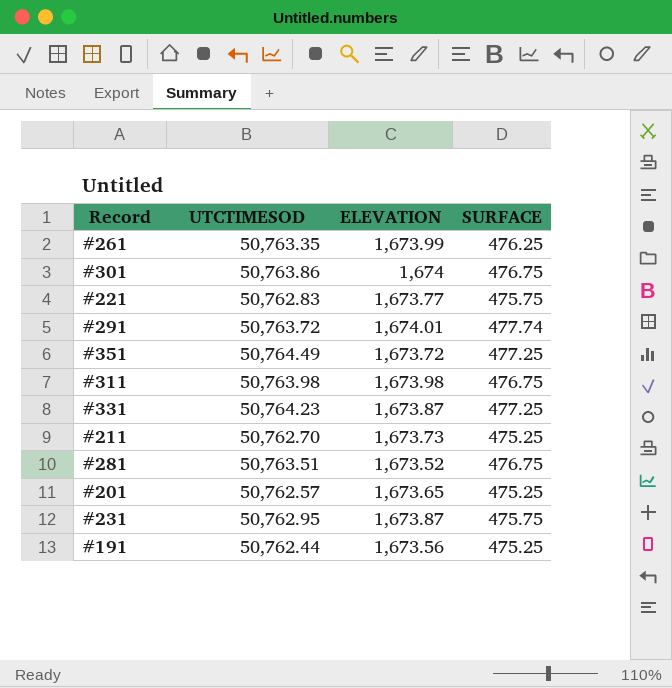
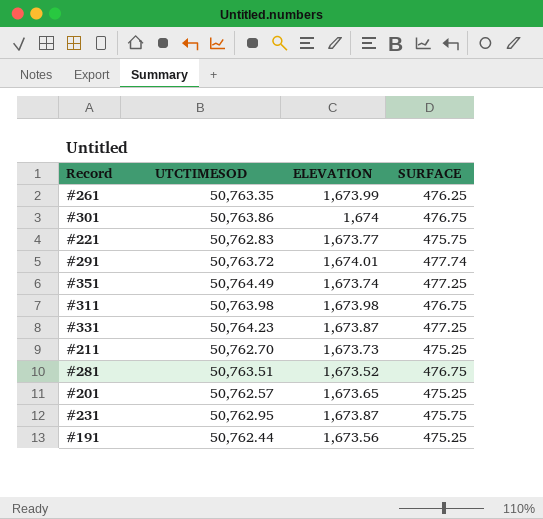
#351 | ELEVATION: 1,673.72 -> 1,673.74

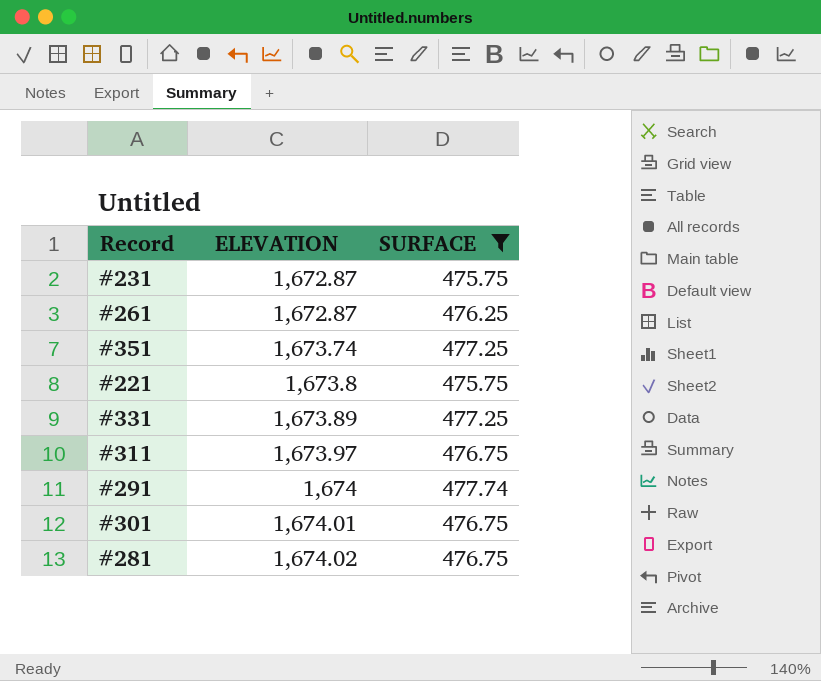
filter: none -> SURFACE != 475.25
row order: none -> ELEVATION ascending
column UTCTIMESOD | position: 2 -> none
#231 | ELEVATION: 1,673.87 -> 1,672.87
#261 | ELEVATION: 1,673.99 -> 1,672.87
#221 | ELEVATION: 1,673.77 -> 1,673.8
#331 | ELEVATION: 1,673.87 -> 1,673.89
#311 | ELEVATION: 1,673.98 -> 1,673.97
#291 | ELEVATION: 1,674.01 -> 1,674
#301 | ELEVATION: 1,674 -> 1,674.01
#281 | ELEVATION: 1,673.52 -> 1,674.02

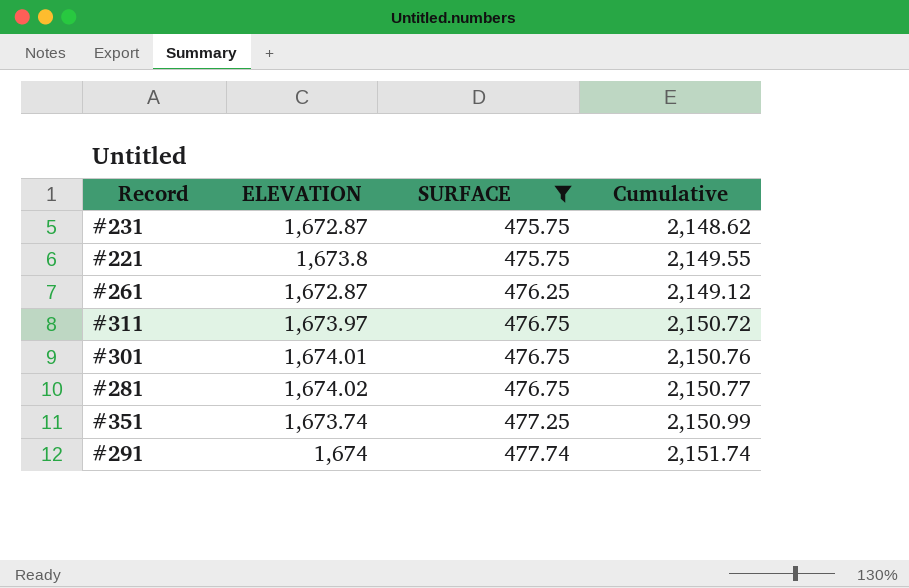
row order: ELEVATION ascending -> SURFACE ascending
column Cumulative | formula: none -> [ELEVATION] + [SURFACE]
row #331: 1,673.89 | 477.25 -> none

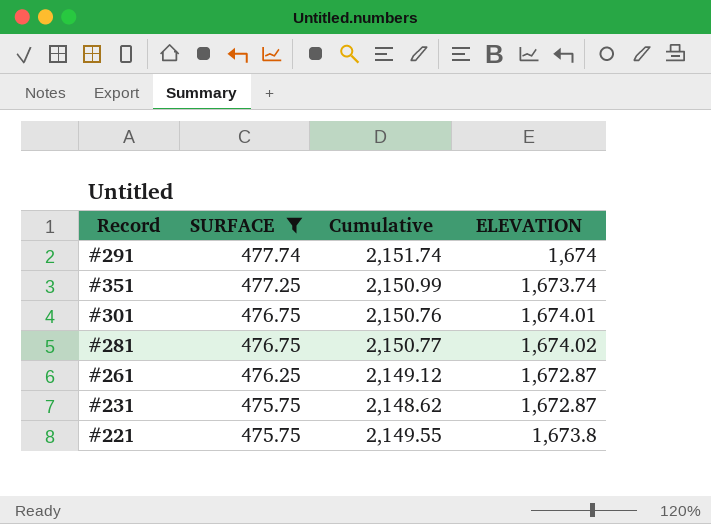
row order: SURFACE ascending -> SURFACE descending
column ELEVATION | position: 2 -> 4
row #311: 1,673.97 | 476.75 | 2,150.72 -> none

